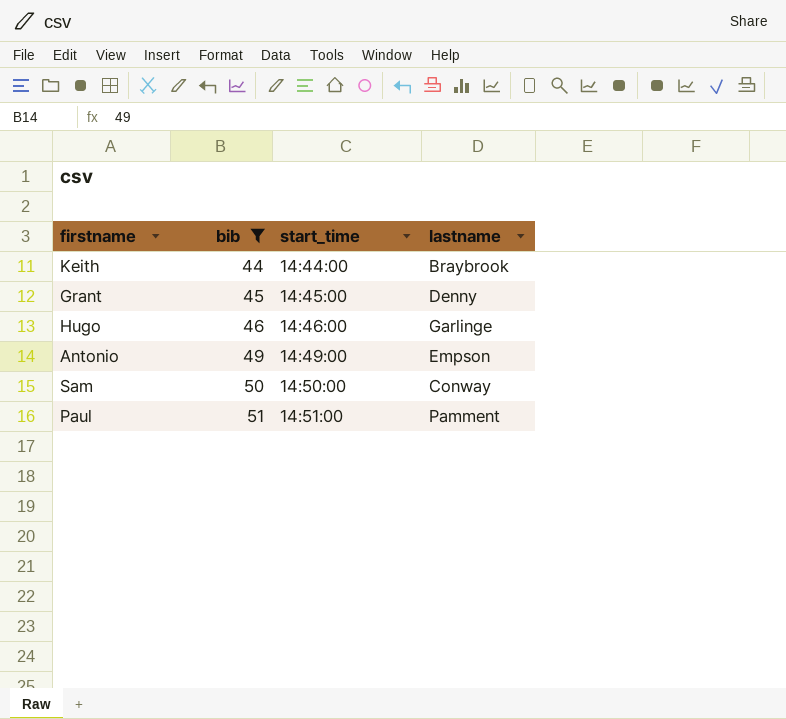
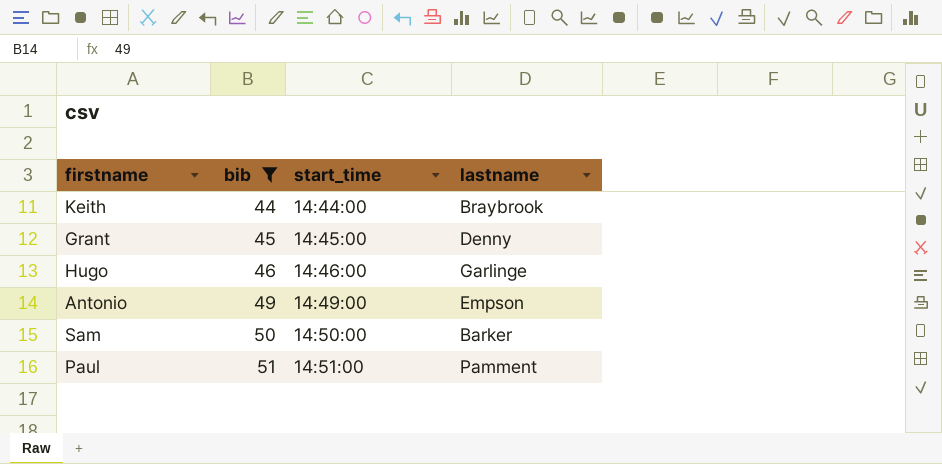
Sam | lastname: Conway -> Barker

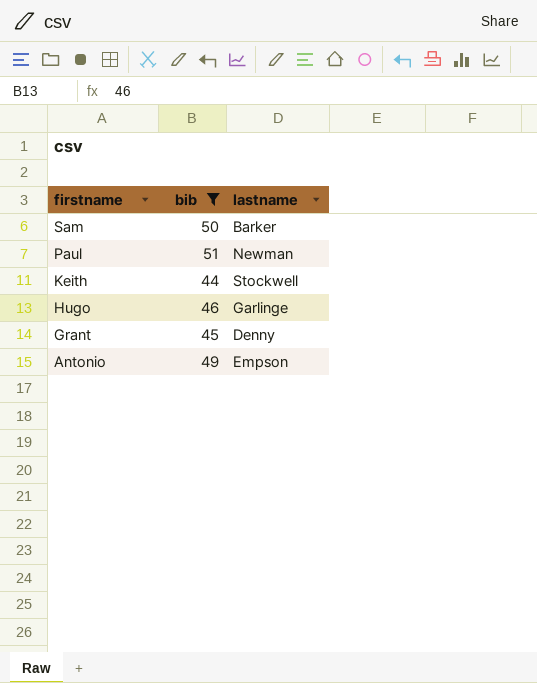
row order: bib ascending -> firstname descending
column start_time | position: 3 -> none
Paul | lastname: Pamment -> Newman
Keith | lastname: Braybrook -> Stockwell

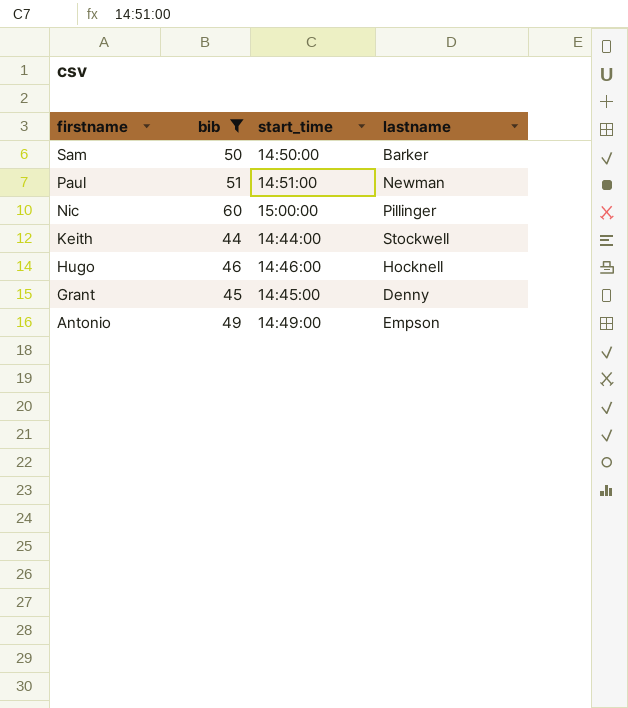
column start_time | position: none -> 3
row Nic: none -> 60 | 15:00:00 | Pillinger
Hugo | lastname: Garlinge -> Hocknell

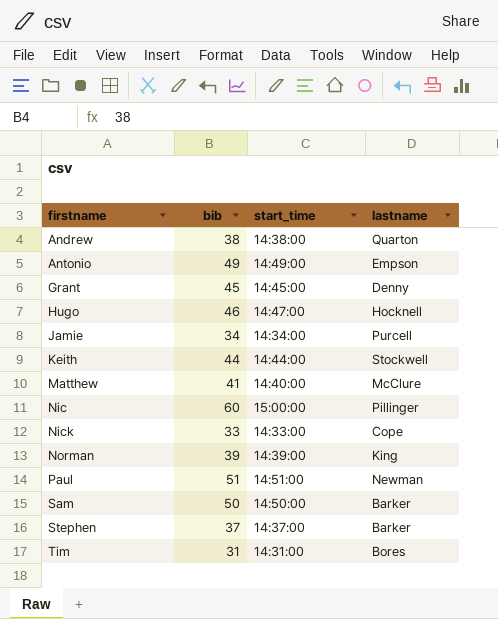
filter: bib >= 44 -> none
row order: firstname descending -> firstname ascending
Hugo | start_time: 14:46:00 -> 14:47:00

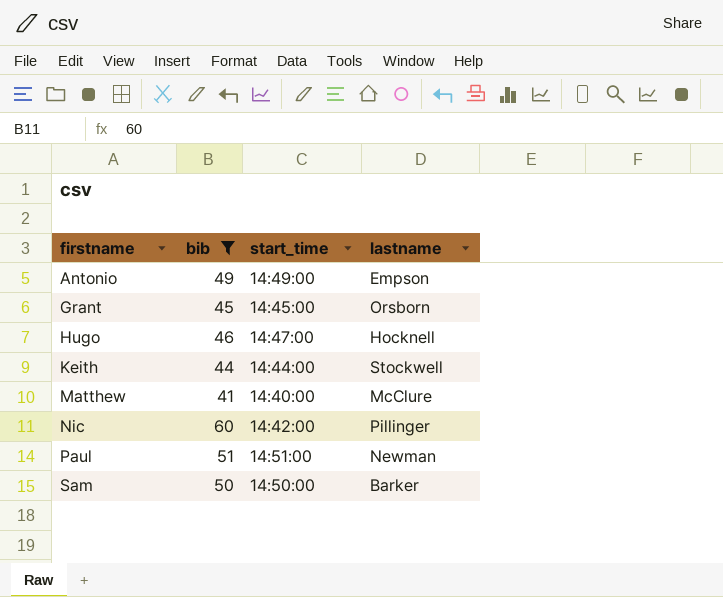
filter: none -> bib >= 41
Grant | lastname: Denny -> Orsborn
Nic | start_time: 15:00:00 -> 14:42:00

